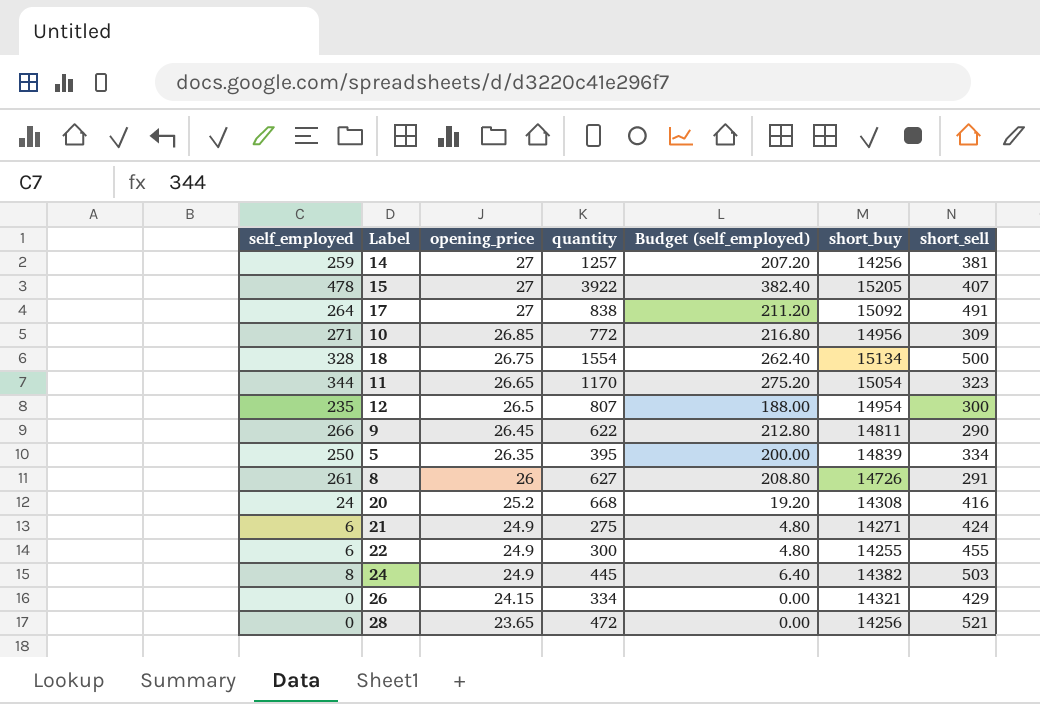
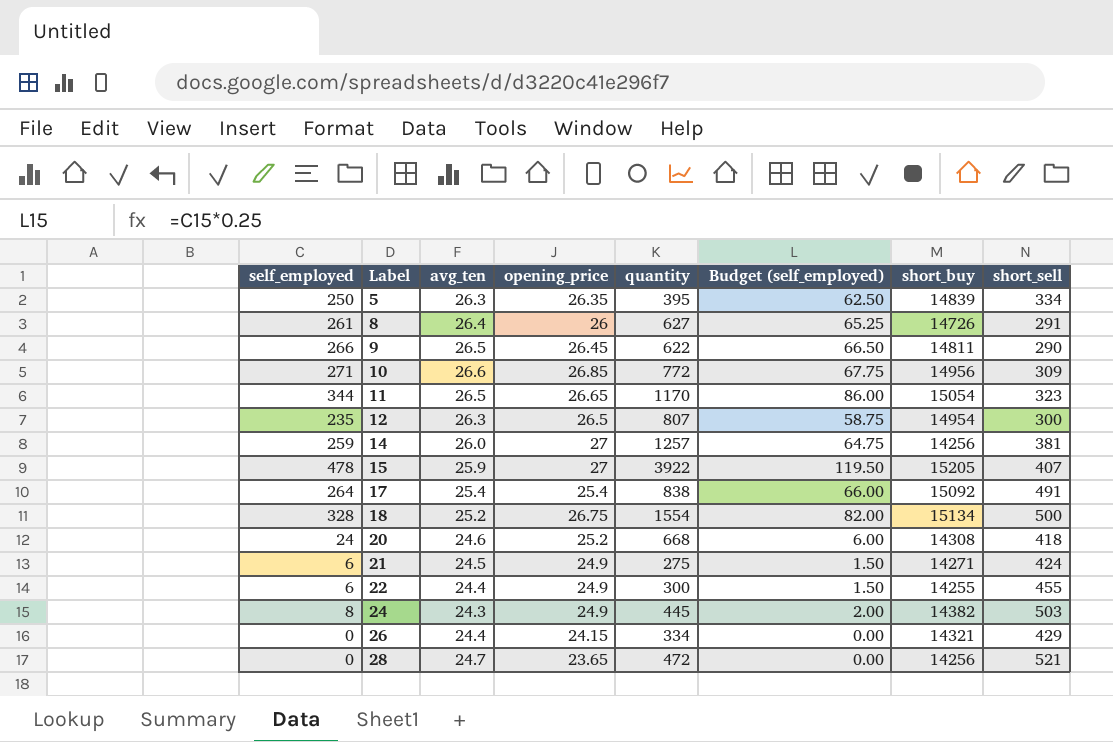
row order: opening_price descending -> Label ascending
column avg_ten | position: none -> 3
column Budget (self_employed) | formula: [self_employed] * 0.8 -> [self_employed] * 0.25
17 | opening_price: 27 -> 25.4
20 | short_sell: 416 -> 418

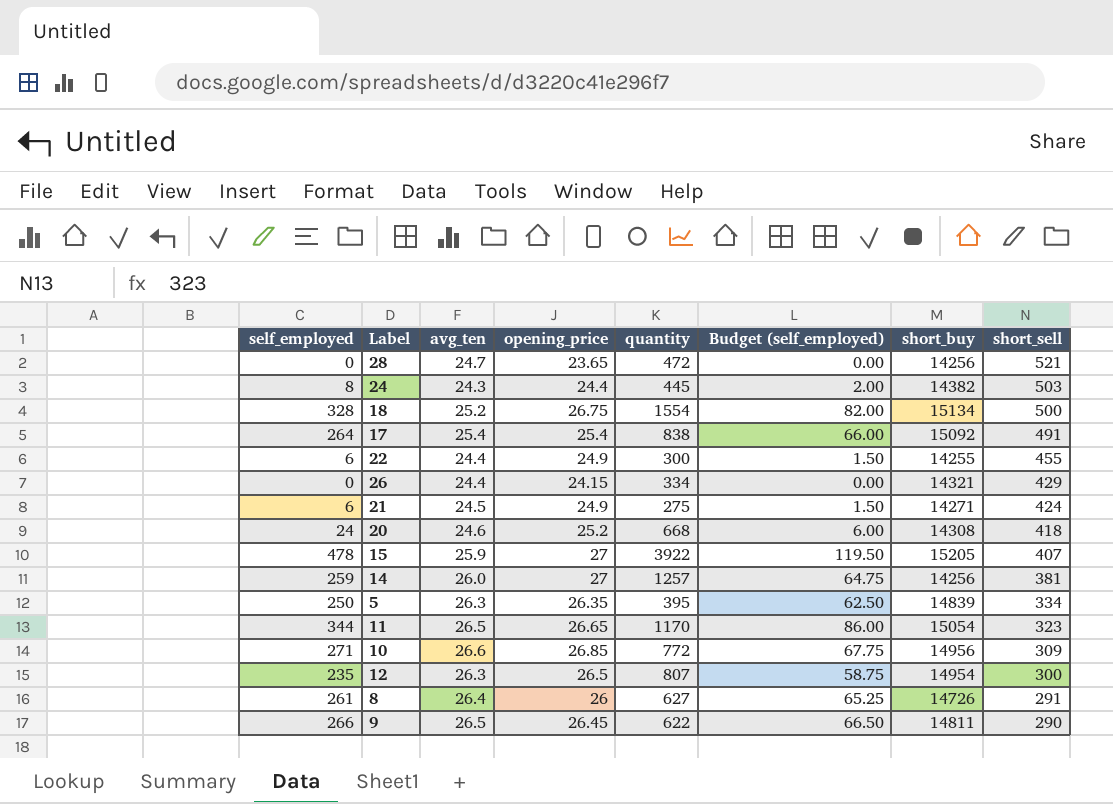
row order: Label ascending -> short_sell descending
24 | opening_price: 24.9 -> 24.4

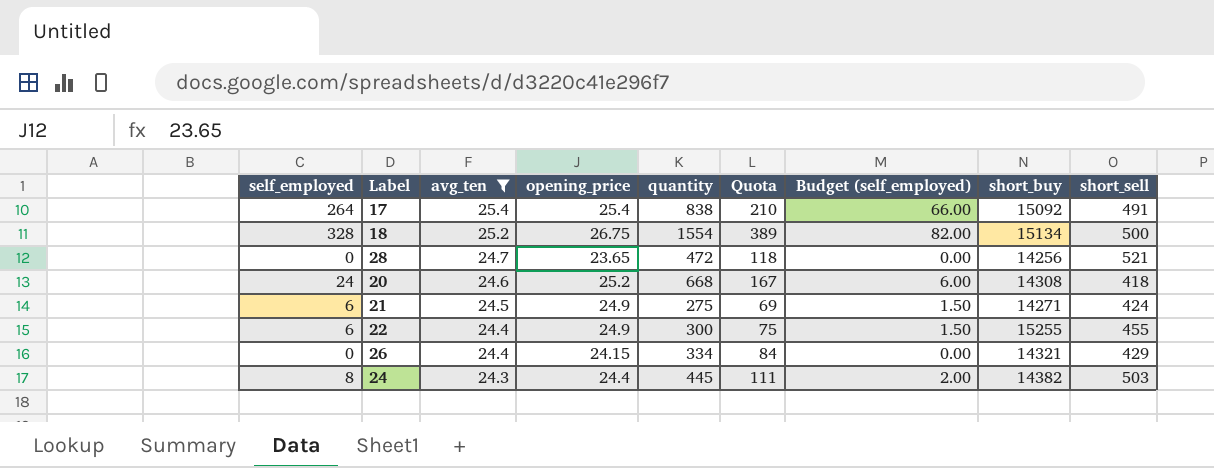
filter: none -> avg_ten <= 25.4
row order: short_sell descending -> avg_ten descending
column Quota | formula: none -> [quantity] * 0.25
22 | short_buy: 14255 -> 15255

